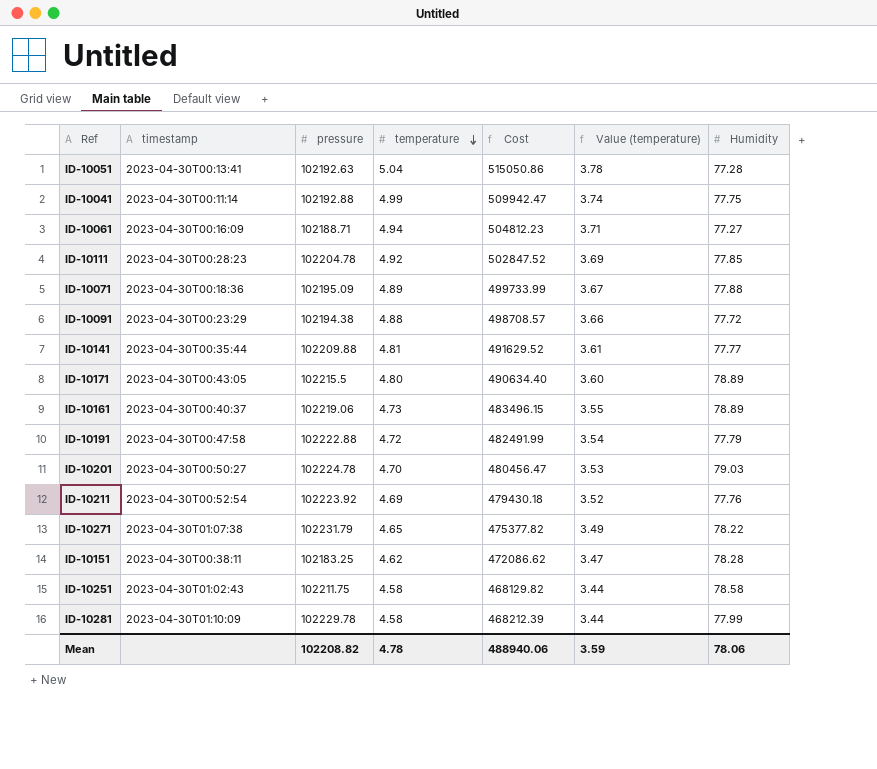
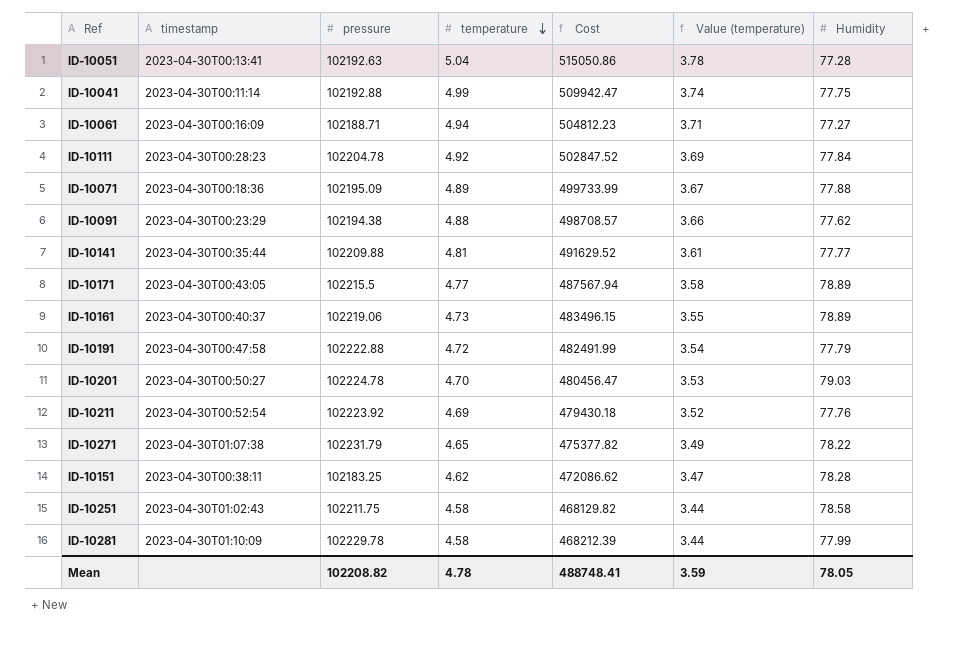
ID-10111 | Humidity: 77.85 -> 77.84
ID-10091 | Humidity: 77.72 -> 77.62
ID-10171 | temperature: 4.80 -> 4.77
ID-10171 | Cost: 490634.40 -> 487567.94
ID-10171 | Value (temperature): 3.60 -> 3.58
Mean | Cost: 488940.06 -> 488748.41
Mean | Humidity: 78.06 -> 78.05

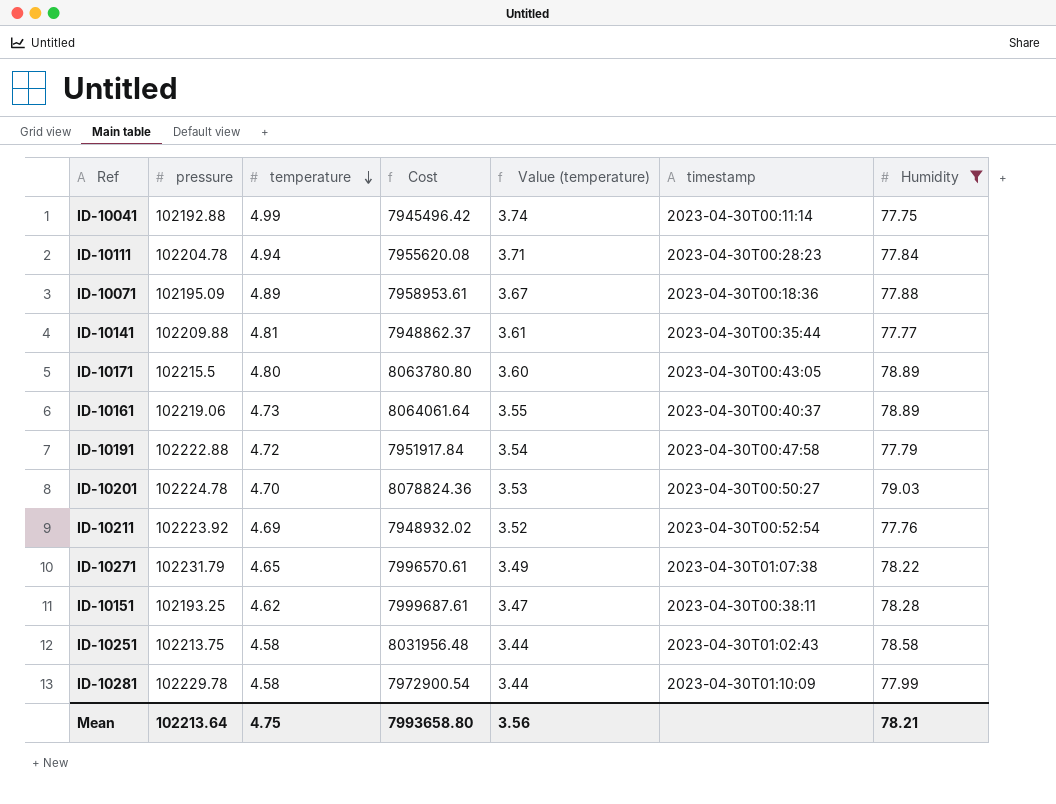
filter: none -> Humidity >= 77.75
column Cost | formula: [pressure] * [temperature] -> [pressure] * [Humidity]
column timestamp | position: 2 -> 6
ID-10111 | temperature: 4.92 -> 4.94
ID-10111 | Value (temperature): 3.69 -> 3.71
ID-10171 | temperature: 4.77 -> 4.80
ID-10171 | Value (temperature): 3.58 -> 3.60
ID-10151 | pressure: 102183.25 -> 102193.25
ID-10251 | pressure: 102211.75 -> 102213.75
Mean | pressure: 102208.82 -> 102213.64
Mean | temperature: 4.78 -> 4.75
Mean | Cost: 488748.41 -> 7993658.80
Mean | Value (temperature): 3.59 -> 3.56
Mean | Humidity: 78.05 -> 78.21

